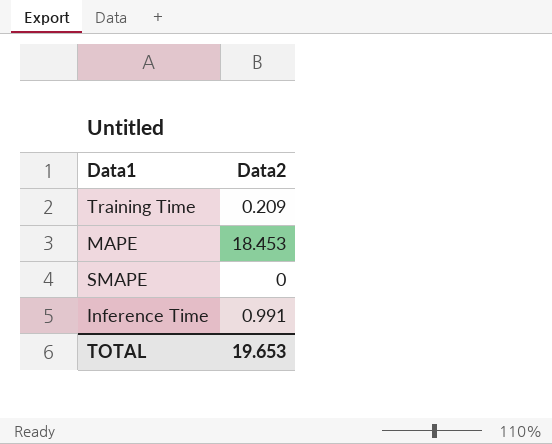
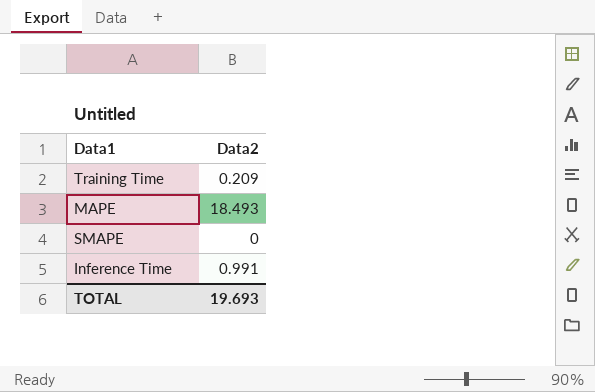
MAPE | Data2: 18.453 -> 18.493
TOTAL | Data2: 19.653 -> 19.693

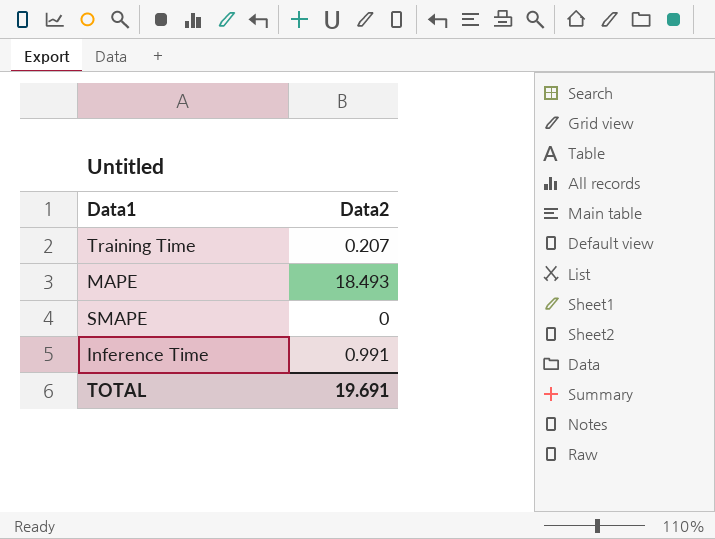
Training Time | Data2: 0.209 -> 0.207
TOTAL | Data2: 19.693 -> 19.691

